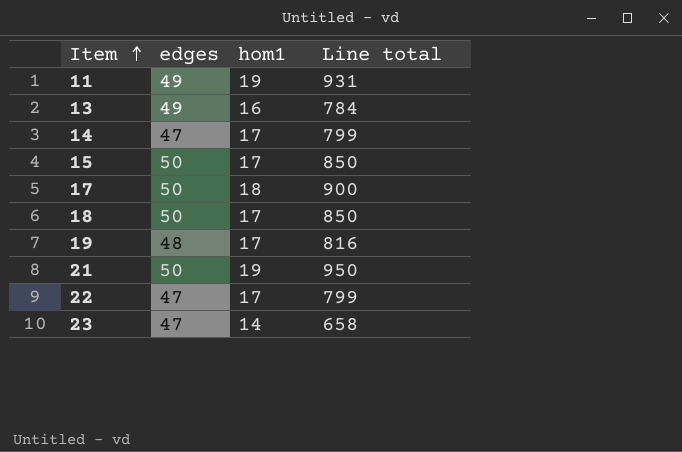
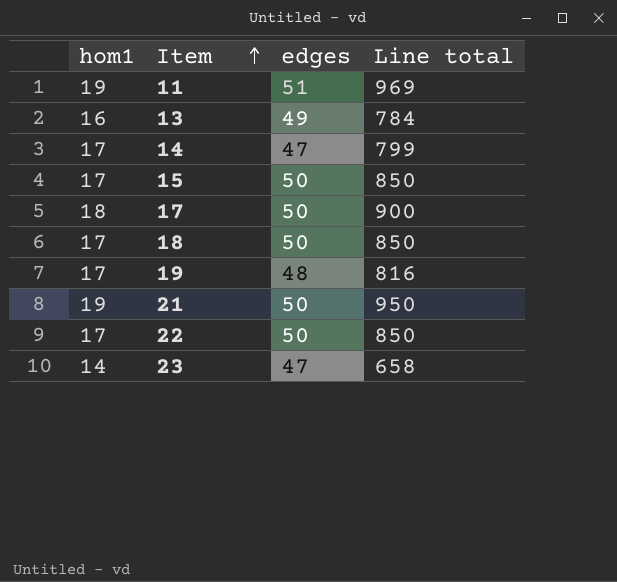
column hom1 | position: 3 -> 1
11 | edges: 49 -> 51
11 | Line total: 931 -> 969
22 | edges: 47 -> 50
22 | Line total: 799 -> 850

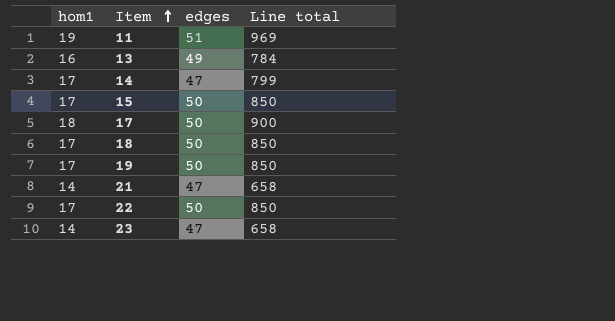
19 | edges: 48 -> 50
19 | Line total: 816 -> 850
21 | hom1: 19 -> 14
21 | edges: 50 -> 47
21 | Line total: 950 -> 658

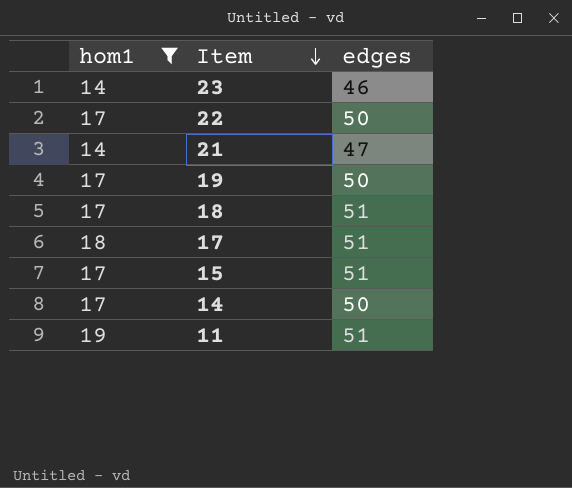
filter: none -> hom1 != 16
row order: Item ascending -> Item descending
column Line total | formula: [hom1] * [edges] -> none
23 | edges: 47 -> 46
18 | edges: 50 -> 51
17 | edges: 50 -> 51
15 | edges: 50 -> 51
14 | edges: 47 -> 50

